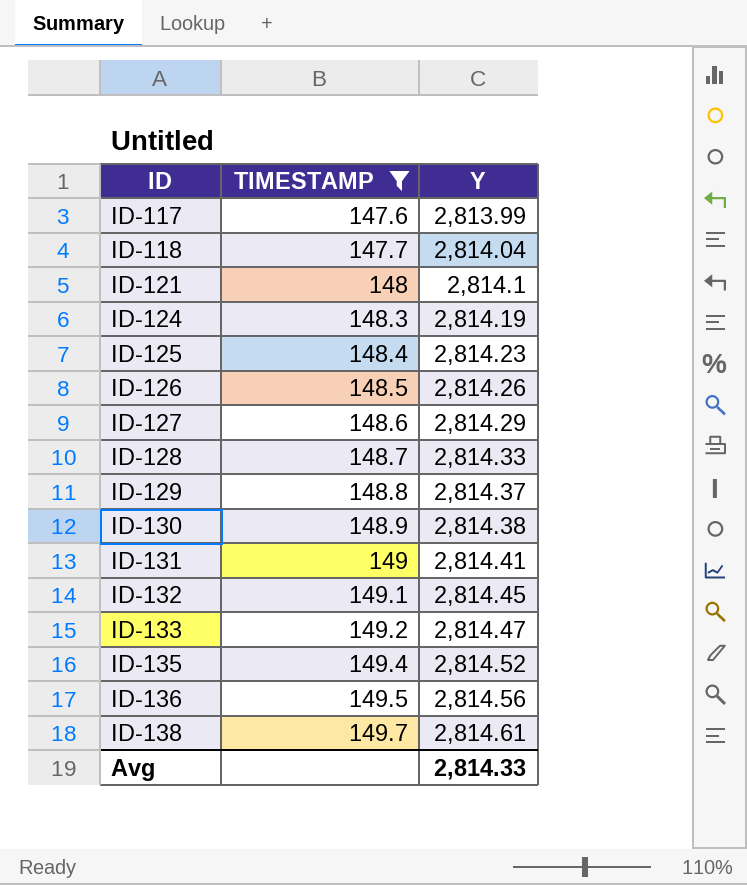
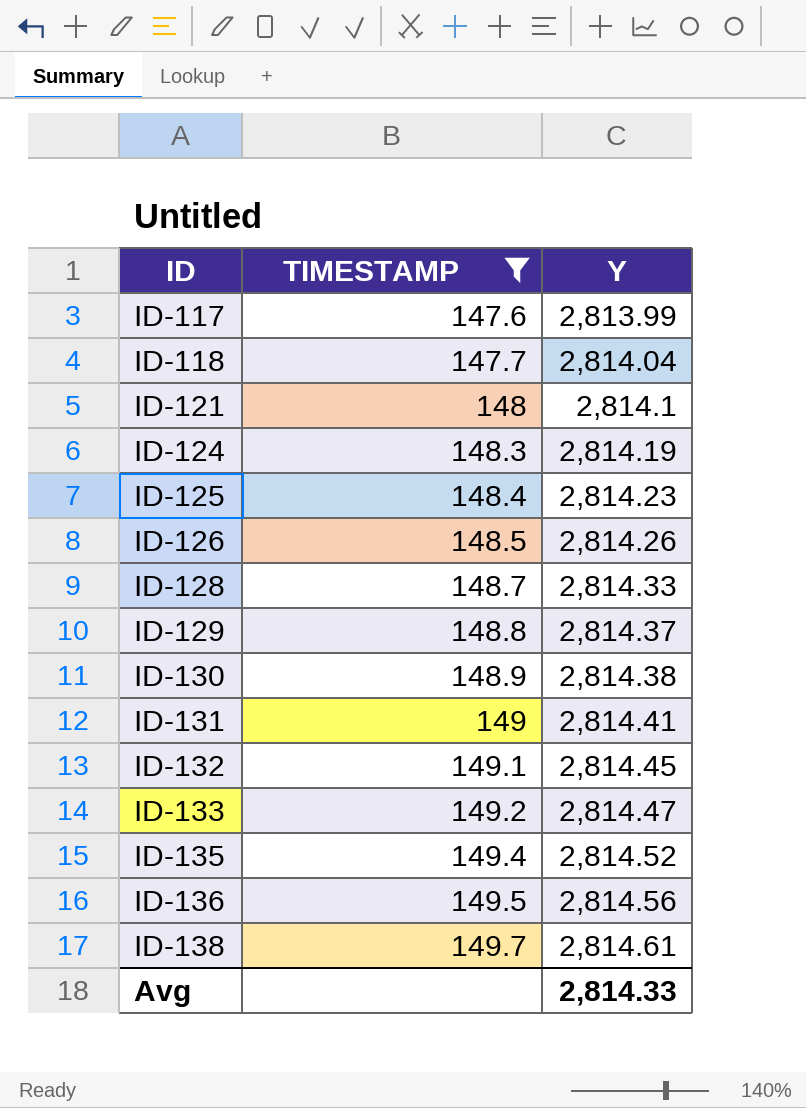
row ID-127: 148.6 | 2,814.29 -> none

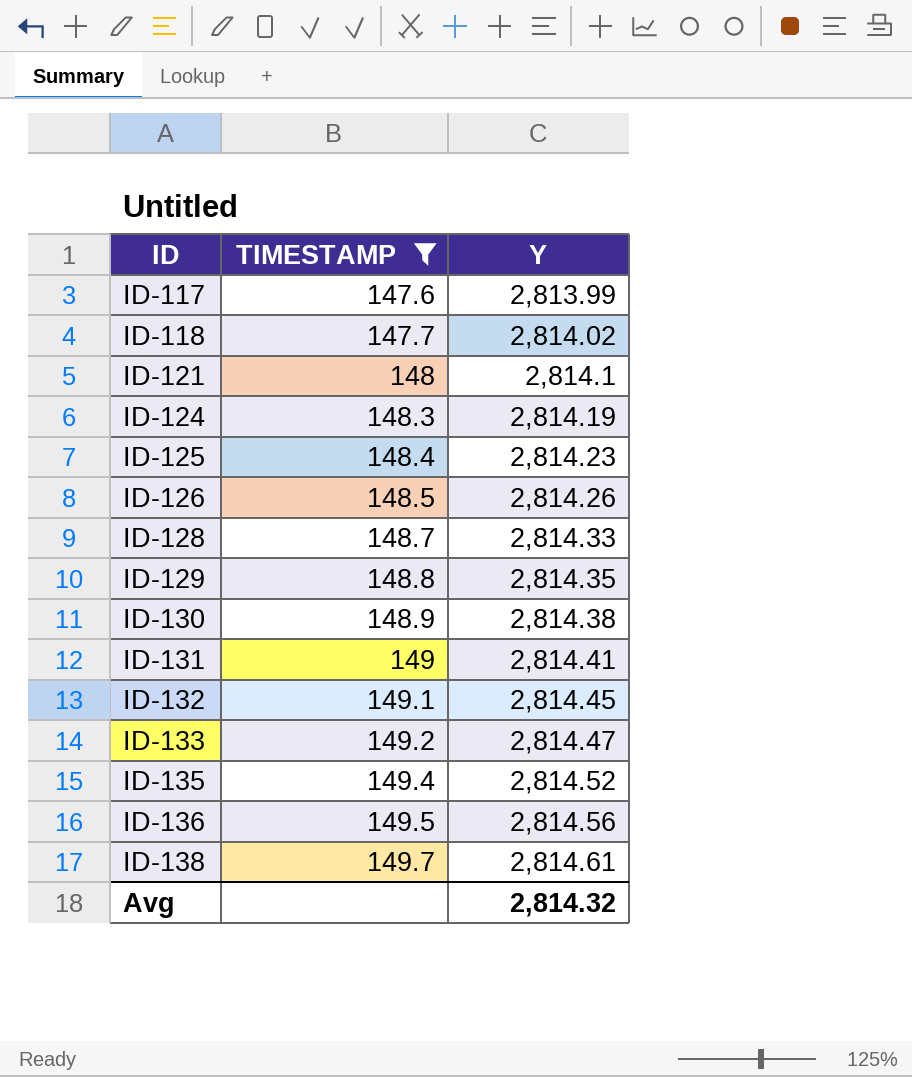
ID-118 | Y: 2,814.04 -> 2,814.02
ID-129 | Y: 2,814.37 -> 2,814.35
Avg | Y: 2,814.33 -> 2,814.32

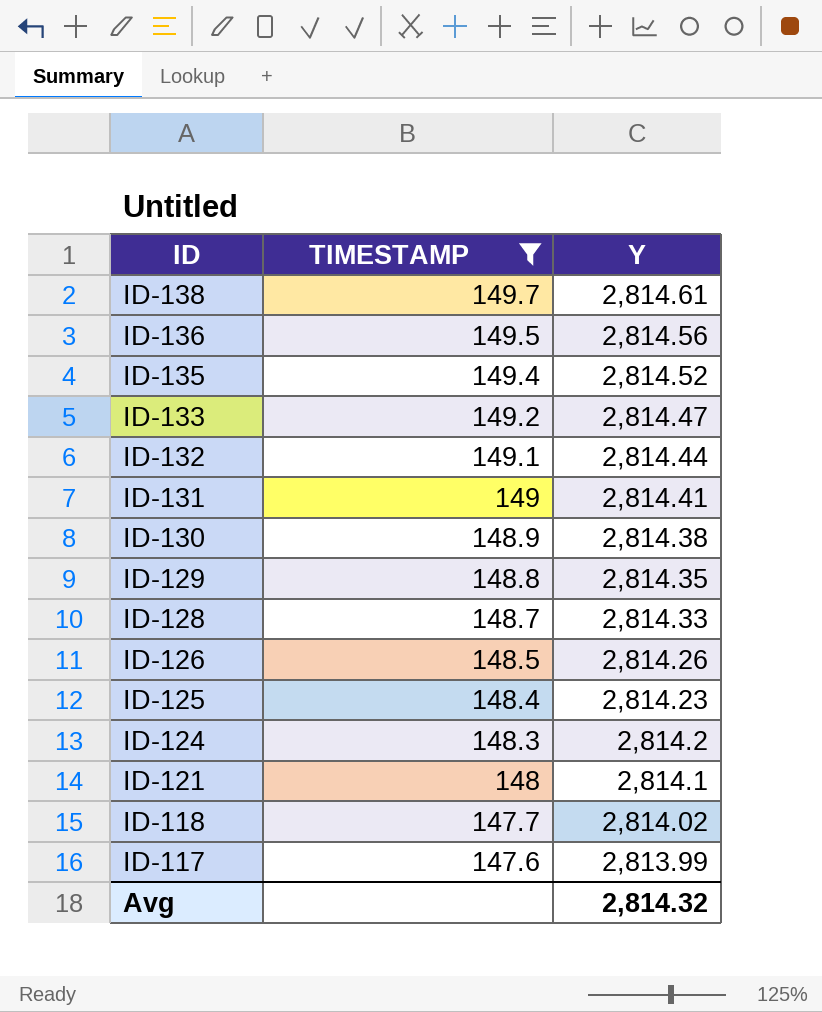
row order: ID ascending -> ID descending
ID-132 | Y: 2,814.45 -> 2,814.44
ID-124 | Y: 2,814.19 -> 2,814.2

